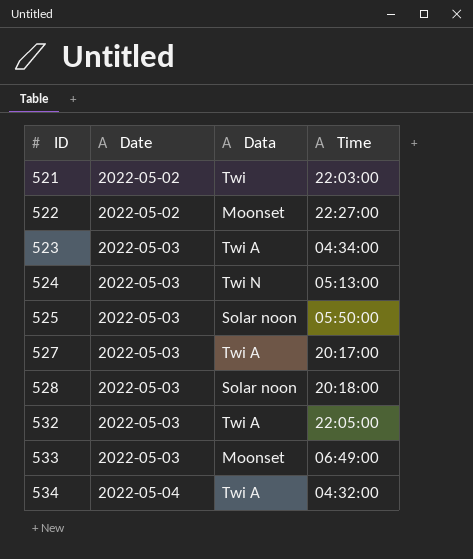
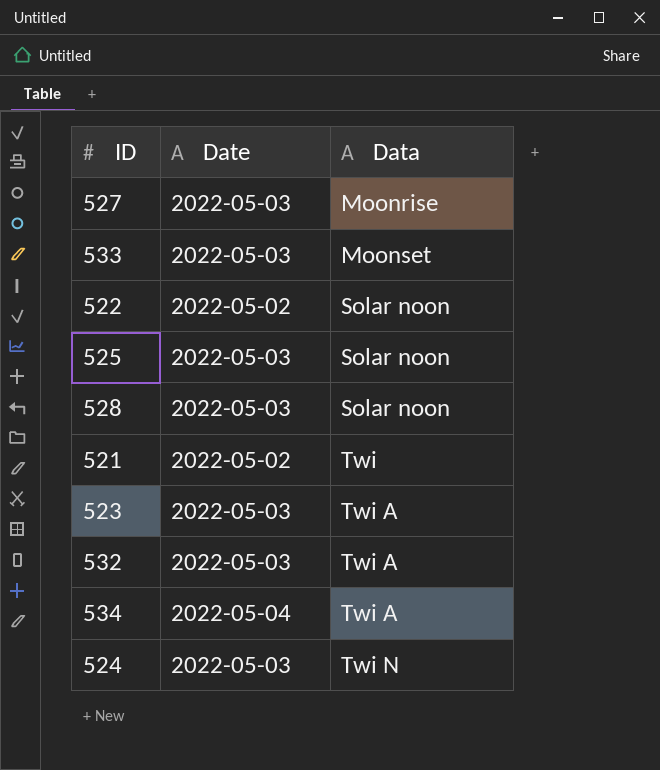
row order: ID ascending -> Data ascending
column Time | position: 4 -> none
527 | Data: Twi A -> Moonrise
522 | Data: Moonset -> Solar noon

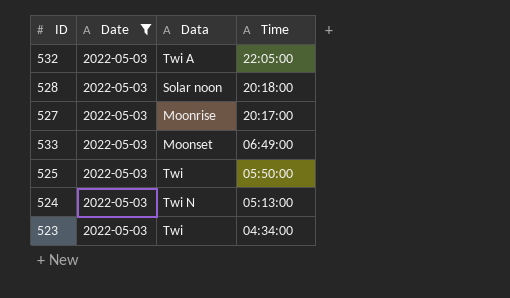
filter: none -> Date = 2022-05-03
row order: Data ascending -> Time descending
column Time | position: none -> 4
525 | Data: Solar noon -> Twi
523 | Data: Twi A -> Twi

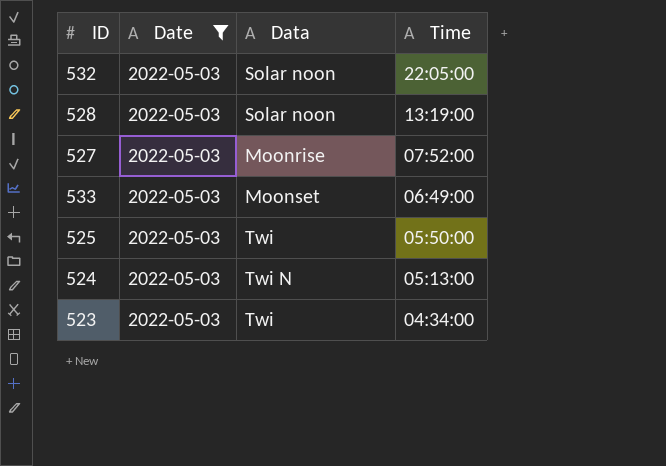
532 | Data: Twi A -> Solar noon
528 | Time: 20:18:00 -> 13:19:00
527 | Time: 20:17:00 -> 07:52:00

